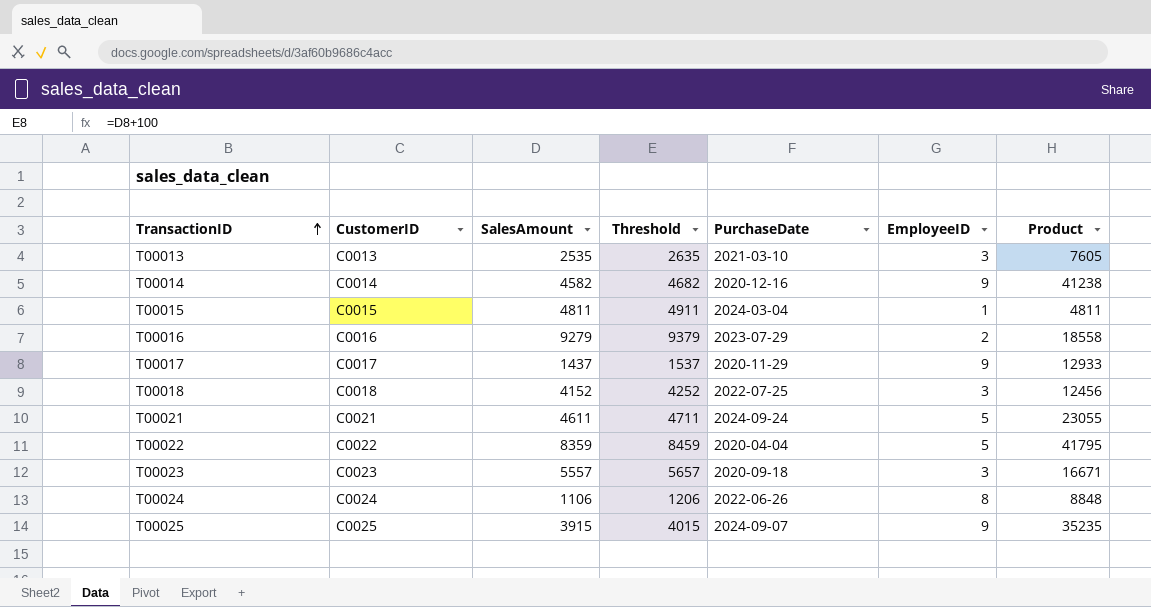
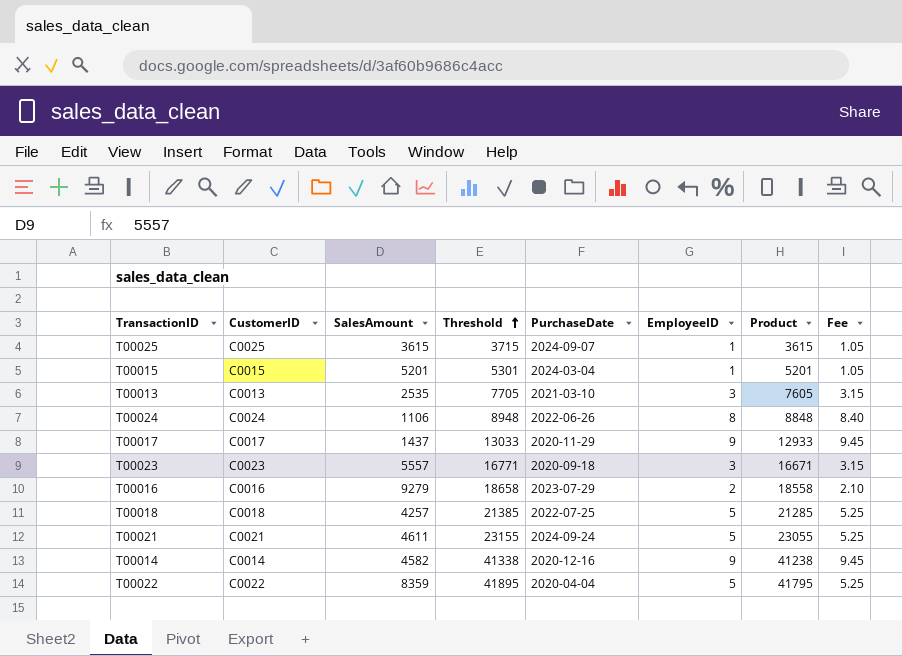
row order: TransactionID ascending -> Threshold ascending
column Threshold | formula: [SalesAmount] + 100 -> [Product] + 100
column Fee | formula: none -> [EmployeeID] * 1.05
T00025 | SalesAmount: 3915 -> 3615
T00025 | EmployeeID: 9 -> 1
T00025 | Product: 35235 -> 3615
T00015 | SalesAmount: 4811 -> 5201
T00015 | Product: 4811 -> 5201
T00018 | SalesAmount: 4152 -> 4257
T00018 | EmployeeID: 3 -> 5
T00018 | Product: 12456 -> 21285

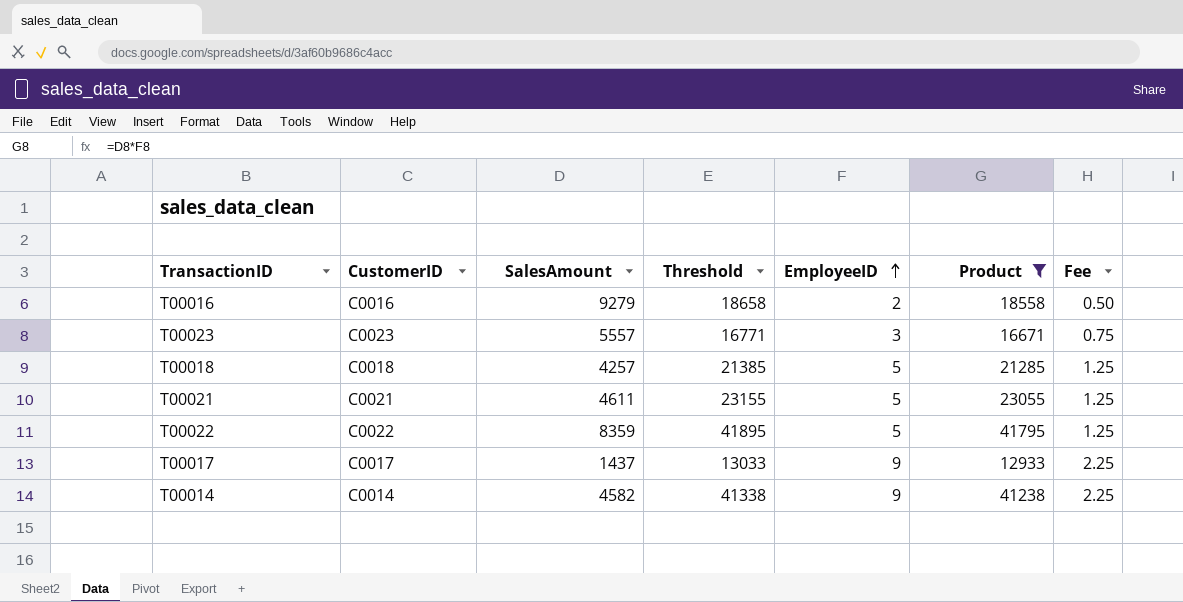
filter: none -> Product >= 12933
row order: Threshold ascending -> EmployeeID ascending
column PurchaseDate | position: 5 -> none
column Fee | formula: [EmployeeID] * 1.05 -> [EmployeeID] * 0.25

